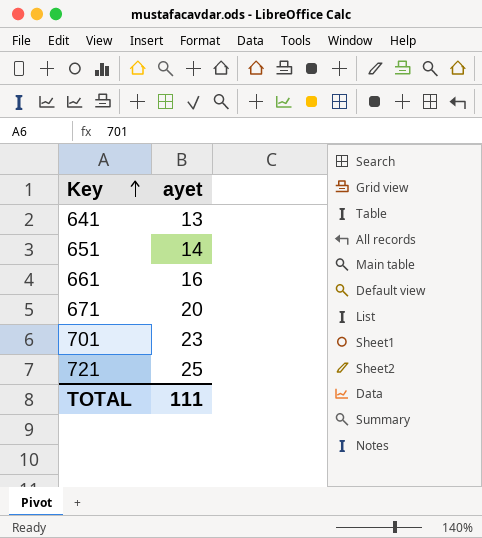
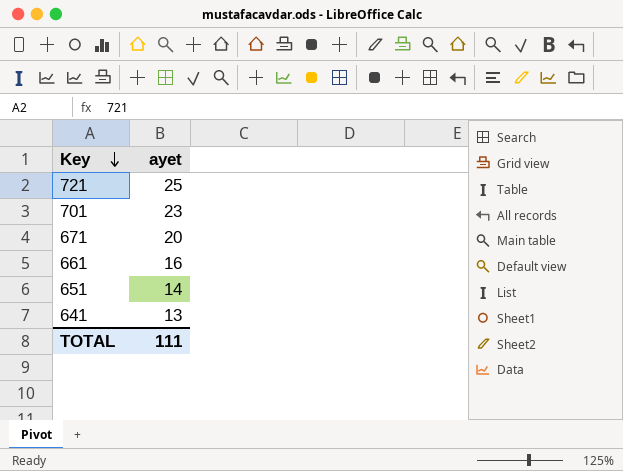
row order: Key ascending -> Key descending

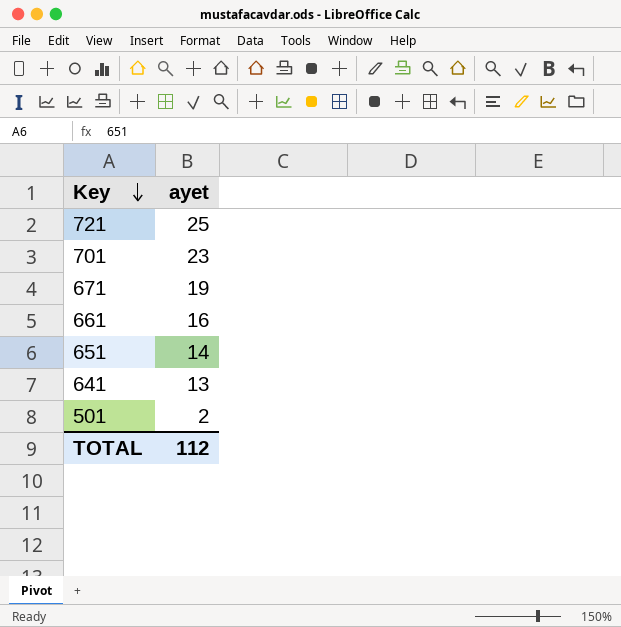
671 | ayet: 20 -> 19
row 501: none -> 2
TOTAL | ayet: 111 -> 112

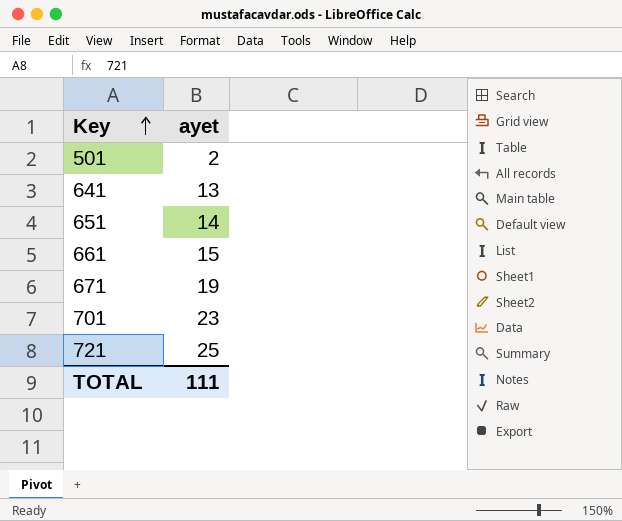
row order: Key descending -> Key ascending
661 | ayet: 16 -> 15
TOTAL | ayet: 112 -> 111

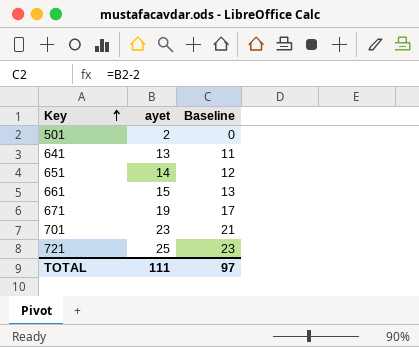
column Baseline | formula: none -> [ayet] - 2

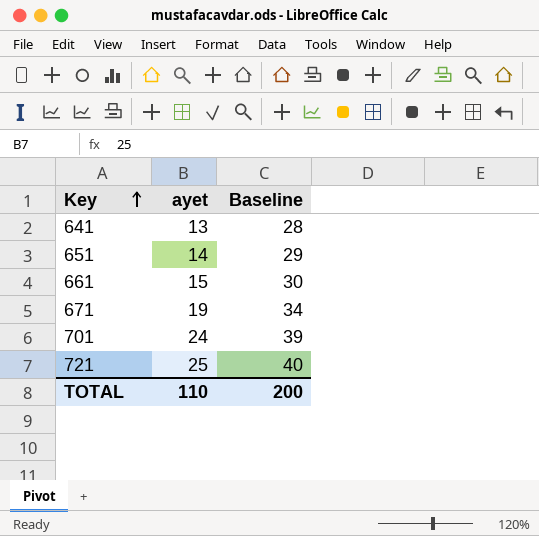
column Baseline | formula: [ayet] - 2 -> [ayet] + 15
row 501: 2 | 0 -> none
701 | ayet: 23 -> 24
TOTAL | ayet: 111 -> 110
TOTAL | Baseline: 97 -> 200

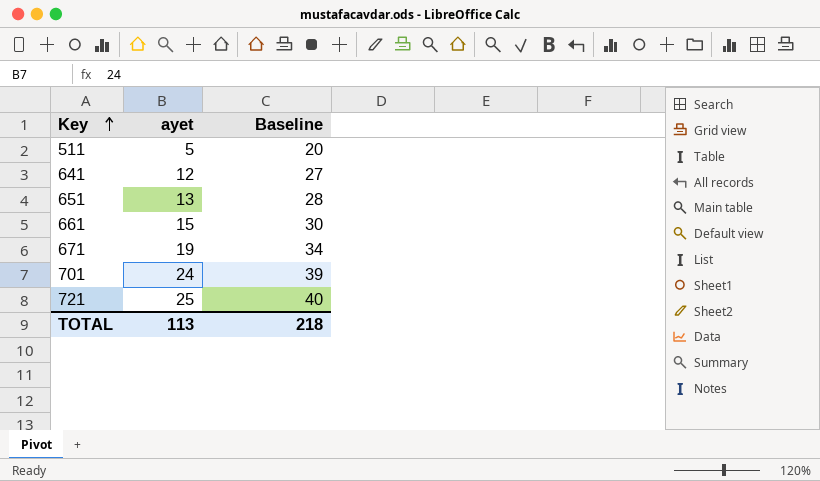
row 511: none -> 5 | 20
641 | ayet: 13 -> 12
641 | Baseline: 28 -> 27
651 | ayet: 14 -> 13
651 | Baseline: 29 -> 28
TOTAL | ayet: 110 -> 113
TOTAL | Baseline: 200 -> 218

